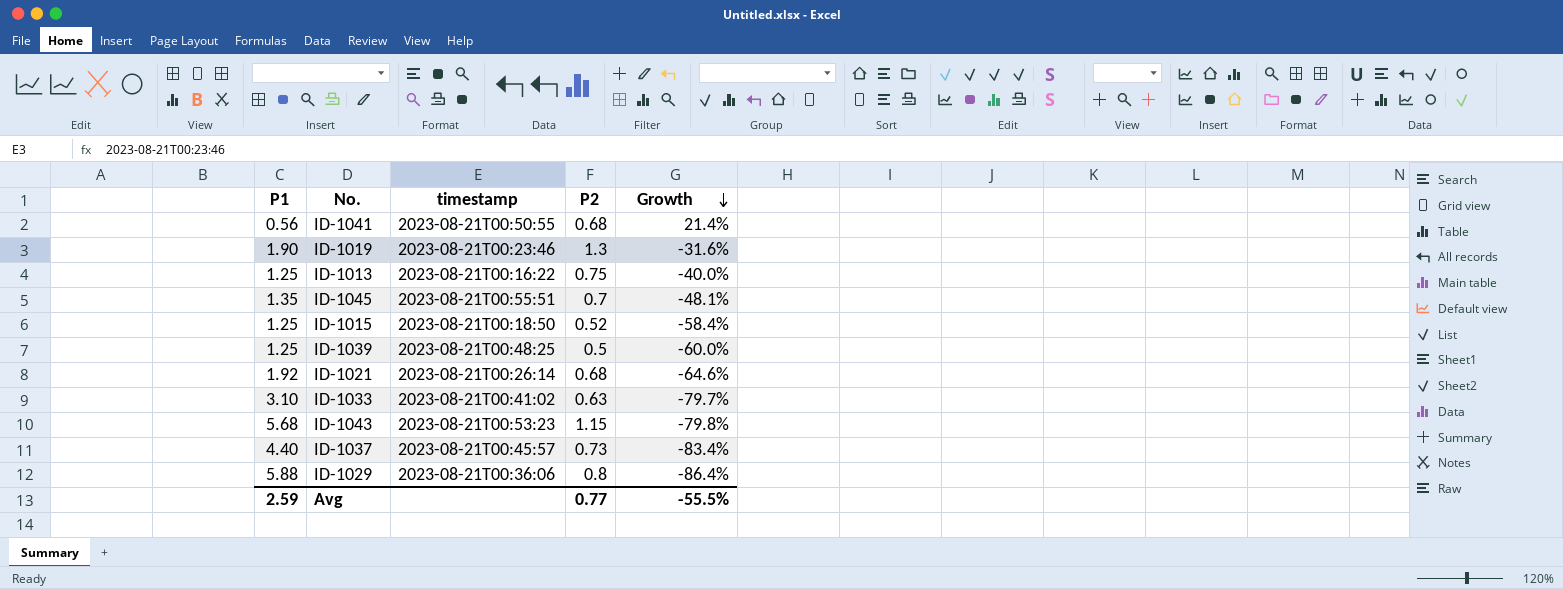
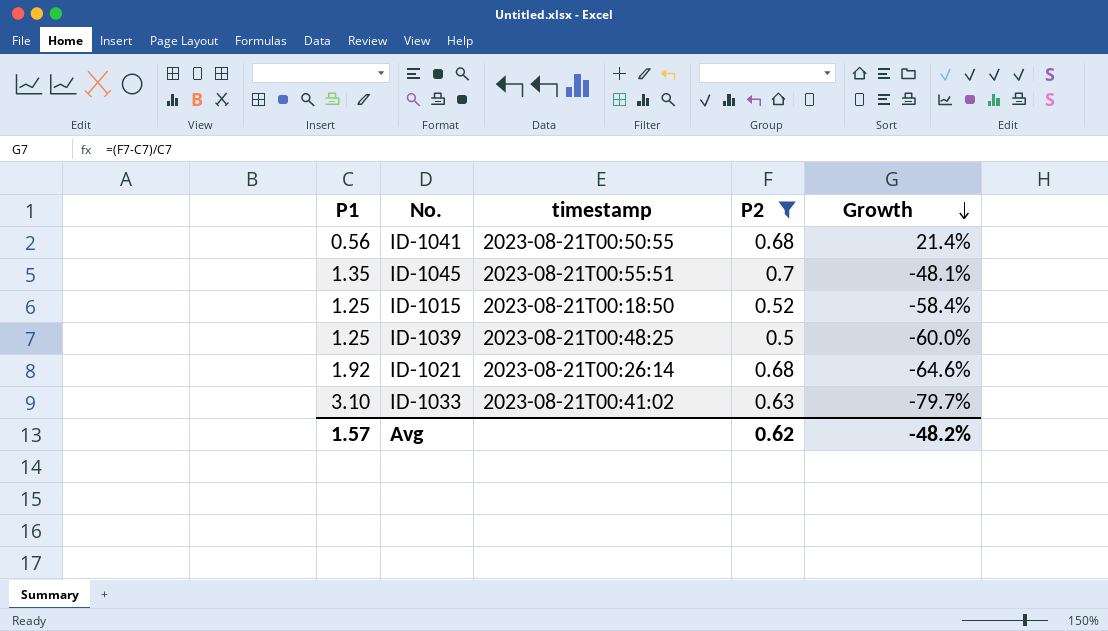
filter: none -> P2 <= 0.7
Avg | P1: 2.59 -> 1.57
Avg | P2: 0.77 -> 0.62
Avg | Growth: -55.5% -> -48.2%

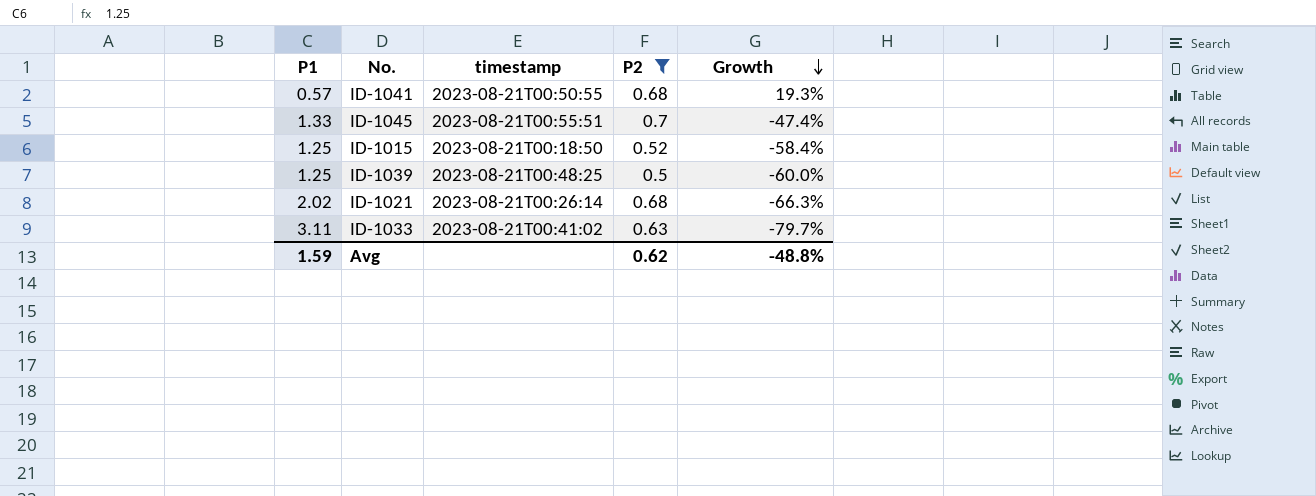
ID-1041 | P1: 0.56 -> 0.57
ID-1041 | Growth: 21.4% -> 19.3%
ID-1045 | P1: 1.35 -> 1.33
ID-1045 | Growth: -48.1% -> -47.4%
ID-1021 | P1: 1.92 -> 2.02
ID-1021 | Growth: -64.6% -> -66.3%
ID-1033 | P1: 3.10 -> 3.11
Avg | P1: 1.57 -> 1.59
Avg | Growth: -48.2% -> -48.8%

